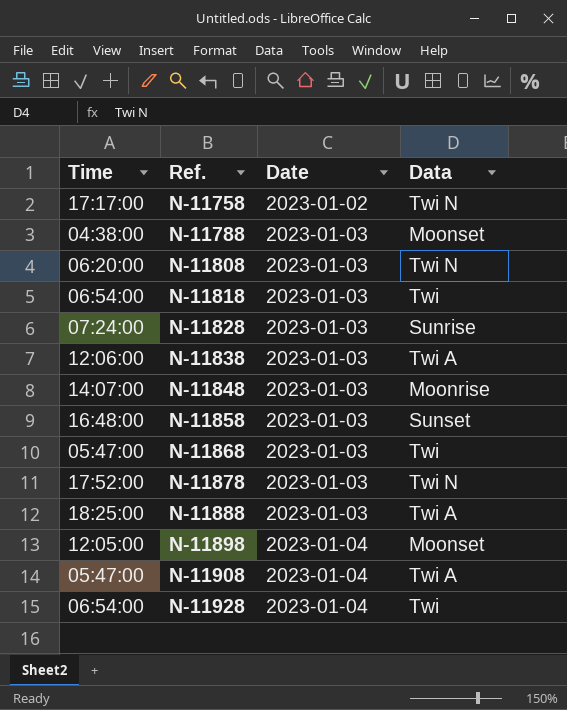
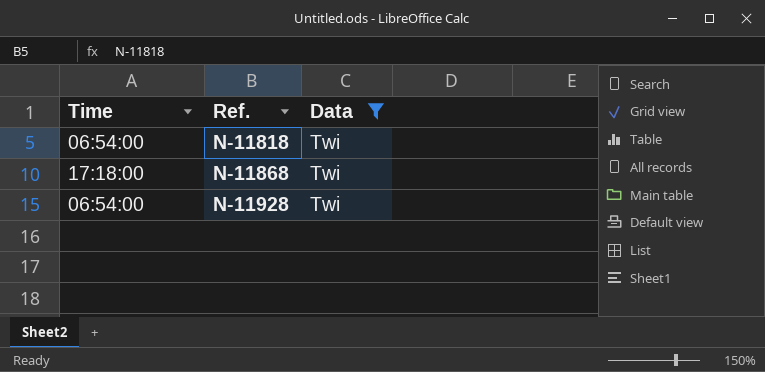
filter: none -> Data = Twi
column Date | position: 3 -> none
N-11868 | Time: 05:47:00 -> 17:18:00

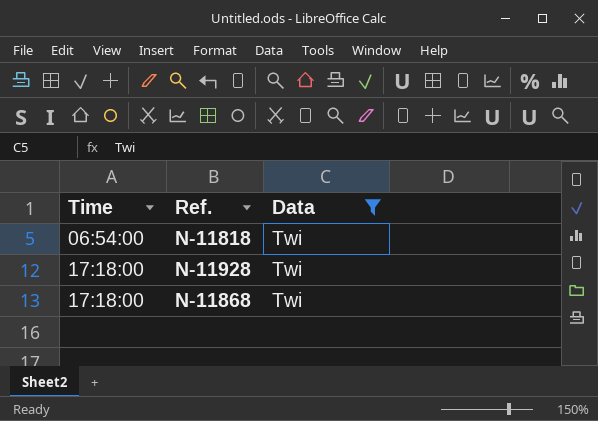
row order: Ref. ascending -> Time ascending
N-11928 | Time: 06:54:00 -> 17:18:00

